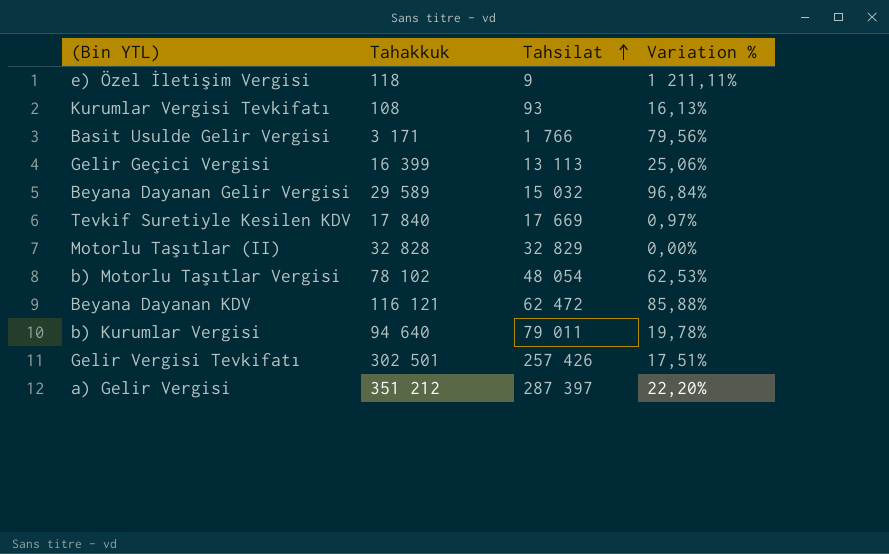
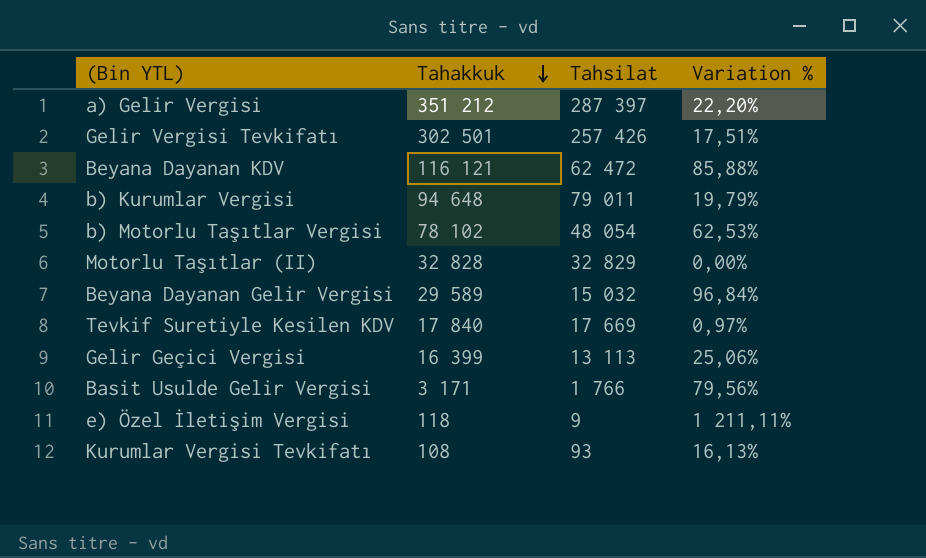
row order: Tahsilat ascending -> Tahakkuk descending
b) Kurumlar Vergisi | Tahakkuk: 94 640 -> 94 648
b) Kurumlar Vergisi | Variation %: 19,78% -> 19,79%

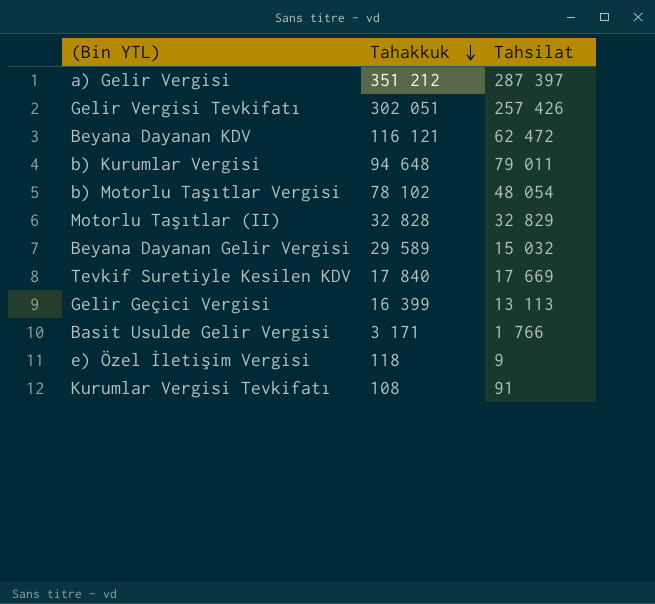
column Variation % | formula: ([Tahakkuk] - [Tahsilat]) / [Tahsilat] -> none
Gelir Vergisi Tevkifatı | Tahakkuk: 302 501 -> 302 051
Kurumlar Vergisi Tevkifatı | Tahsilat: 93 -> 91

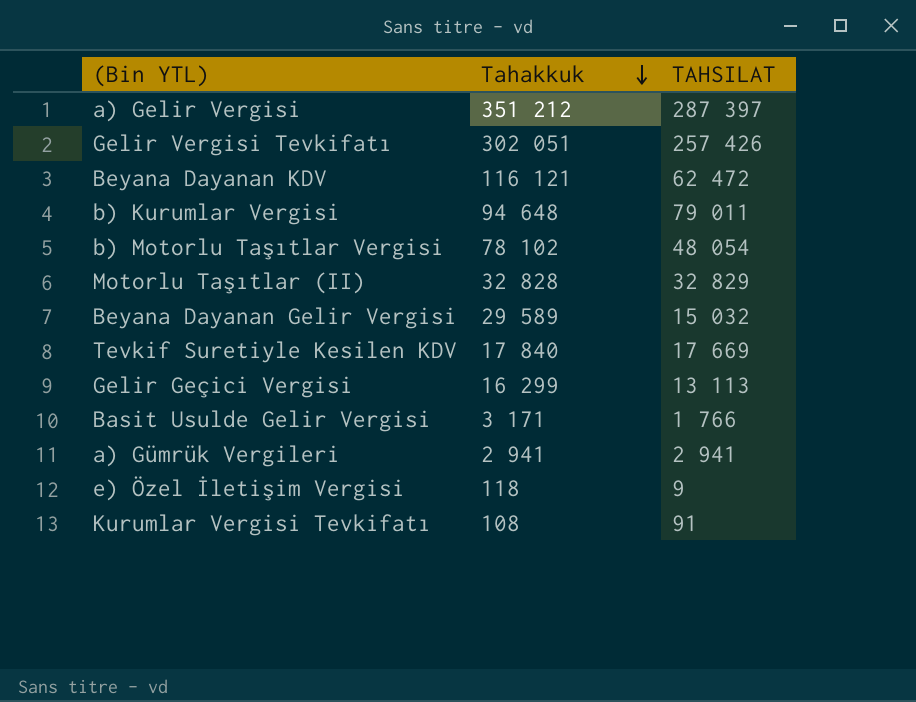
column name: Tahsilat -> TAHSILAT
Gelir Geçici Vergisi | Tahakkuk: 16 399 -> 16 299
row a) Gümrük Vergileri: none -> 2 941 | 2 941

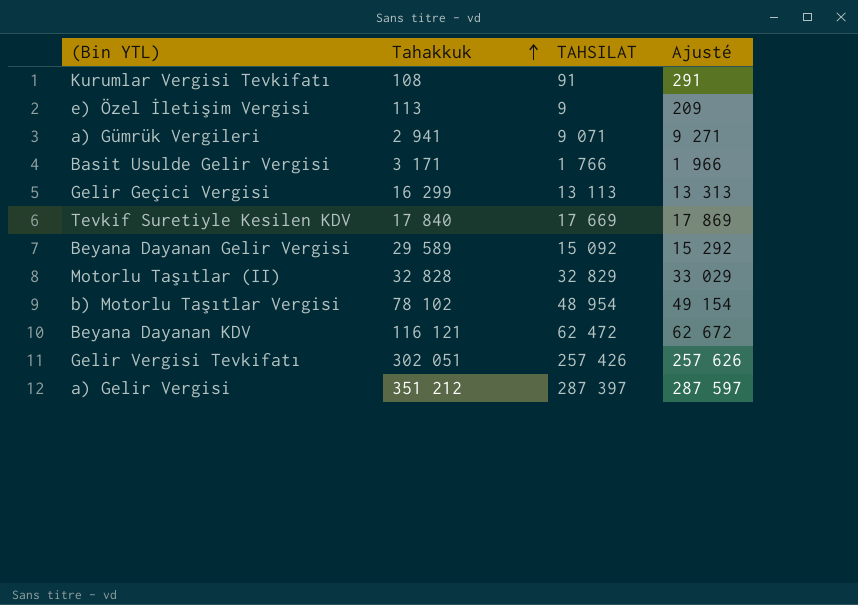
row order: Tahakkuk descending -> Tahakkuk ascending
column Ajusté | formula: none -> [TAHSILAT] + 200
row b) Kurumlar Vergisi: 94 648 | 79 011 -> none
e) Özel İletişim Vergisi | Tahakkuk: 118 -> 113
a) Gümrük Vergileri | TAHSILAT: 2 941 -> 9 071
Beyana Dayanan Gelir Vergisi | TAHSILAT: 15 032 -> 15 092
b) Motorlu Taşıtlar Vergisi | TAHSILAT: 48 054 -> 48 954

